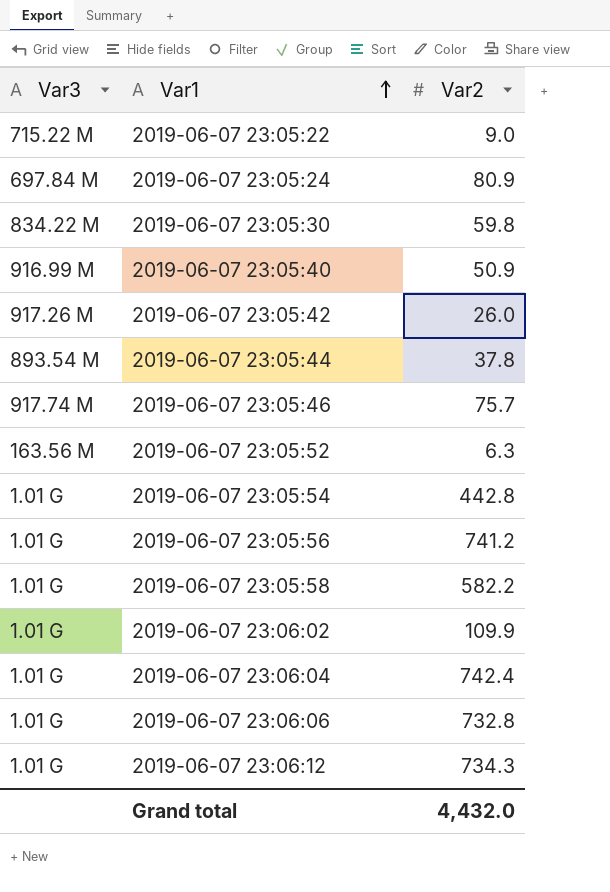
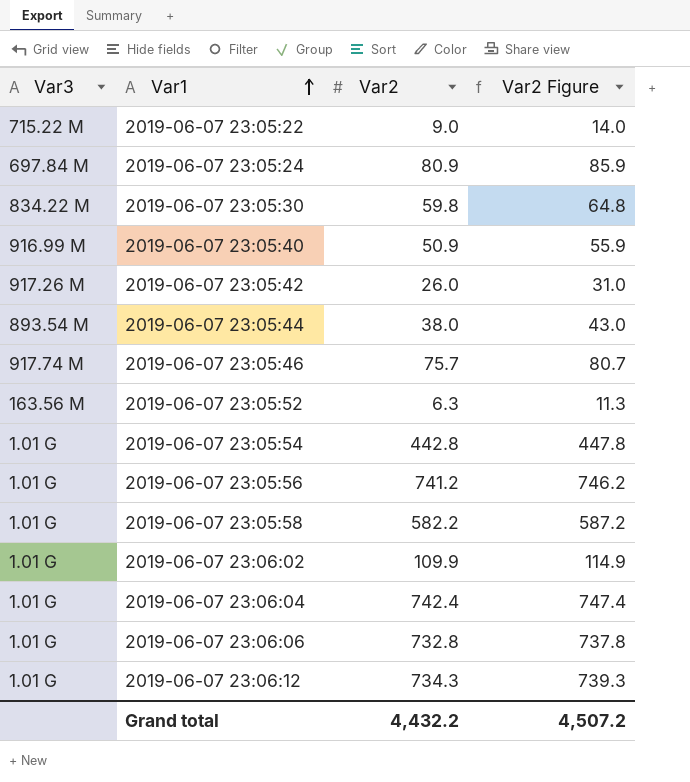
column Var2 Figure | formula: none -> [Var2] + 5
2019-06-07 23:05:44 | Var2: 37.8 -> 38.0
Grand total | Var2: 4,432.0 -> 4,432.2

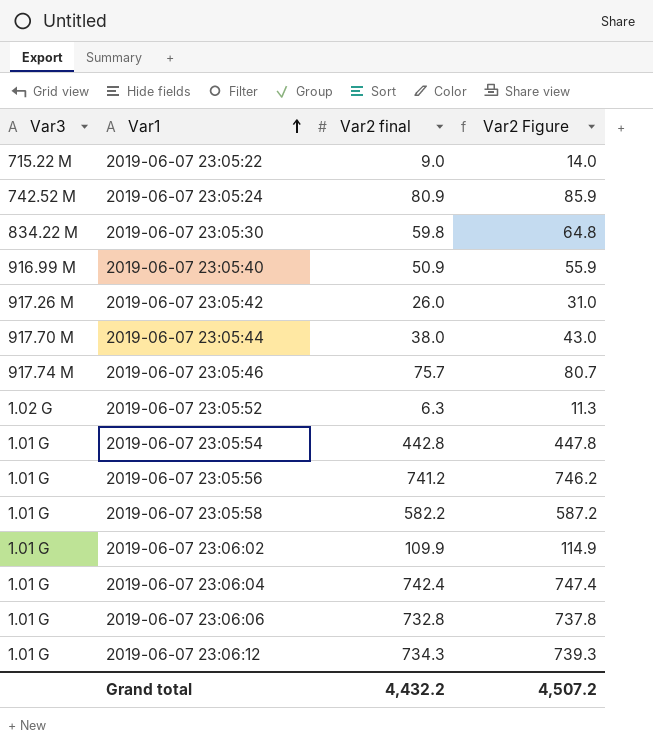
column name: Var2 -> Var2 final
2019-06-07 23:05:24 | Var3: 697.84 M -> 742.52 M
2019-06-07 23:05:44 | Var3: 893.54 M -> 917.70 M
2019-06-07 23:05:52 | Var3: 163.56 M -> 1.02 G

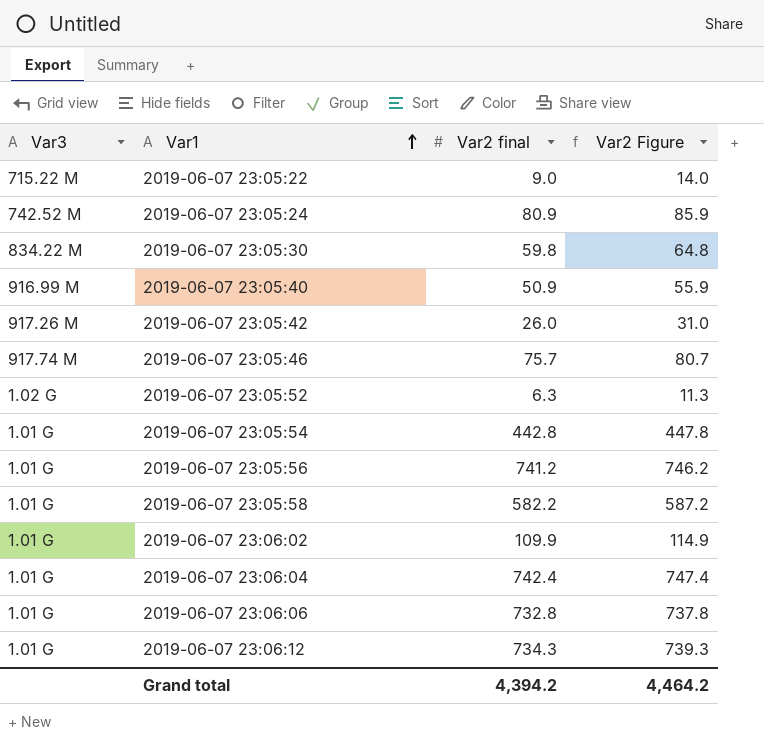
row 2019-06-07 23:05:44: 917.70 M | 38.0 | 43.0 -> none
Grand total | Var2 final: 4,432.2 -> 4,394.2
Grand total | Var2 Figure: 4,507.2 -> 4,464.2

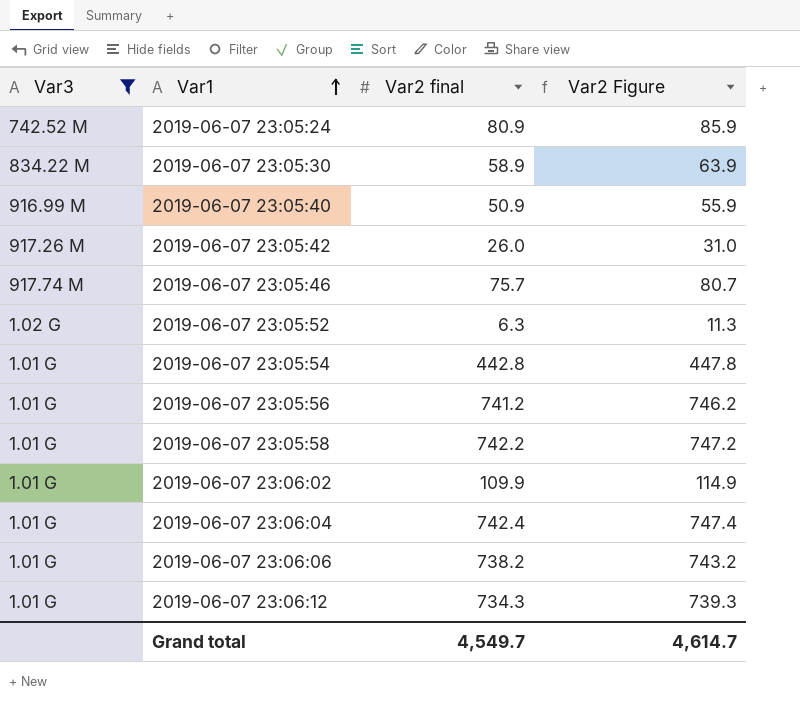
filter: none -> Var3 != 715.22 M
2019-06-07 23:05:30 | Var2 final: 59.8 -> 58.9
2019-06-07 23:05:30 | Var2 Figure: 64.8 -> 63.9
2019-06-07 23:05:58 | Var2 final: 582.2 -> 742.2
2019-06-07 23:05:58 | Var2 Figure: 587.2 -> 747.2
2019-06-07 23:06:06 | Var2 final: 732.8 -> 738.2
2019-06-07 23:06:06 | Var2 Figure: 737.8 -> 743.2
Grand total | Var2 final: 4,394.2 -> 4,549.7
Grand total | Var2 Figure: 4,464.2 -> 4,614.7

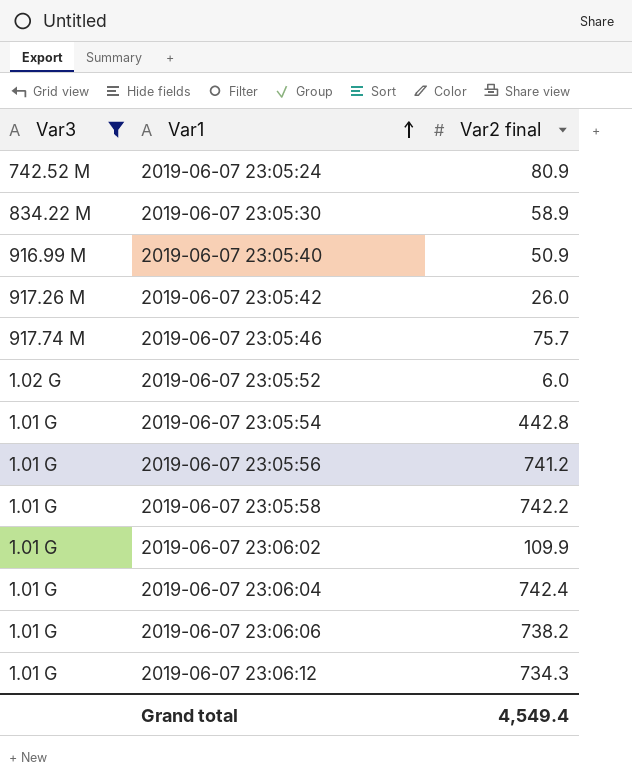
column Var2 Figure | formula: [Var2 final] + 5 -> none
2019-06-07 23:05:52 | Var2 final: 6.3 -> 6.0
Grand total | Var2 final: 4,549.7 -> 4,549.4

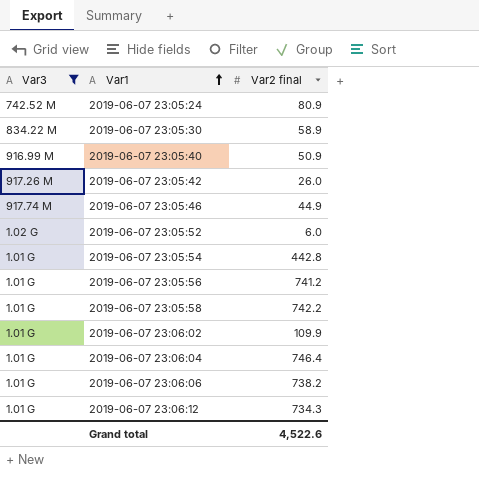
2019-06-07 23:05:46 | Var2 final: 75.7 -> 44.9
2019-06-07 23:06:04 | Var2 final: 742.4 -> 746.4
Grand total | Var2 final: 4,549.4 -> 4,522.6

